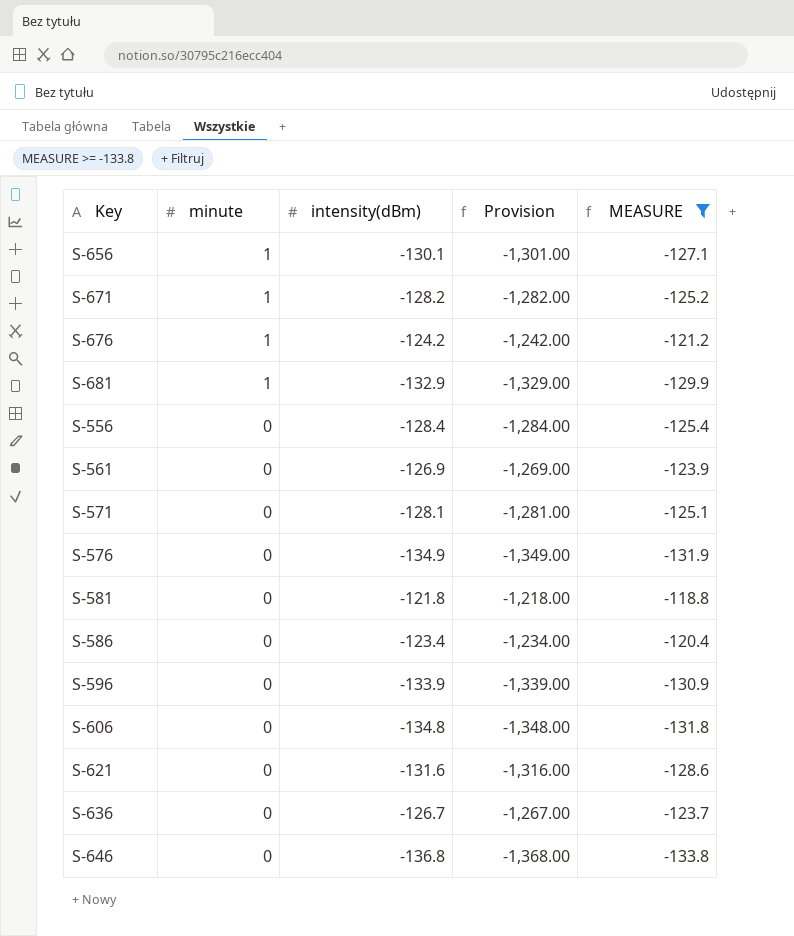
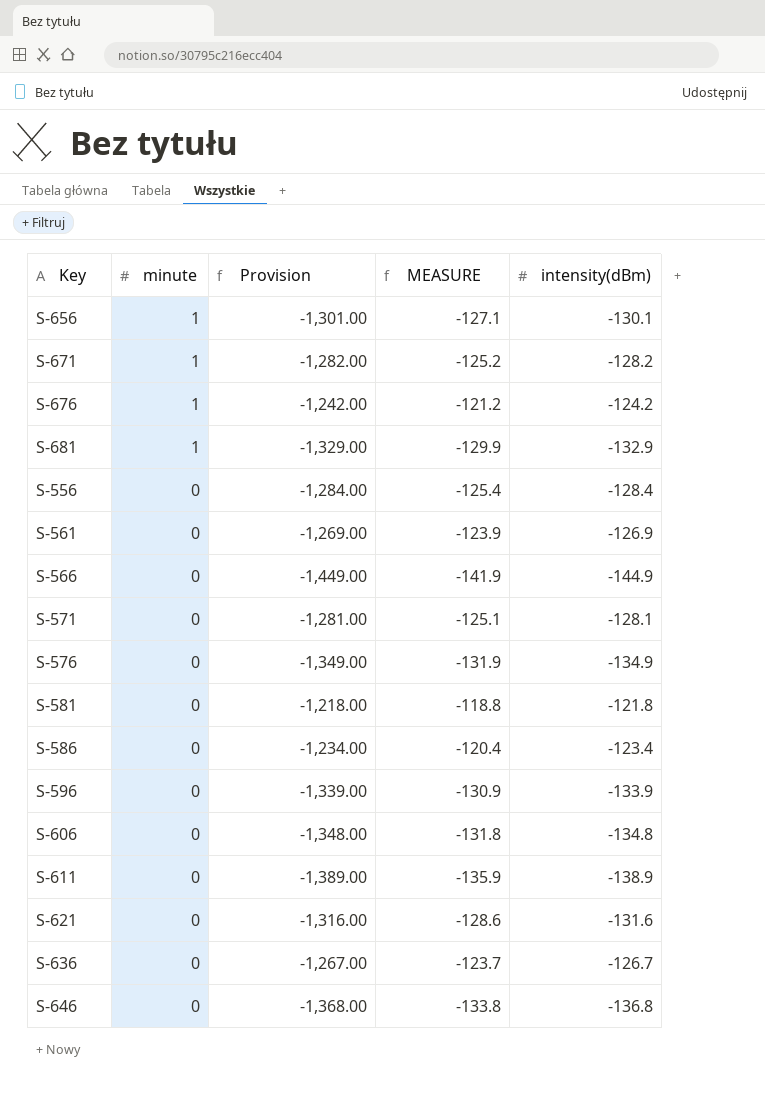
filter: MEASURE >= -133.8 -> none
column intensity(dBm) | position: 3 -> 5

